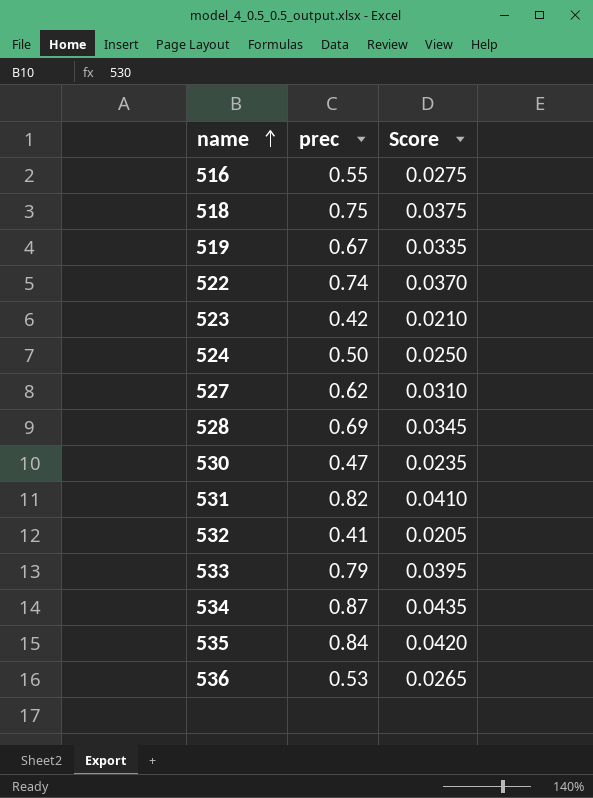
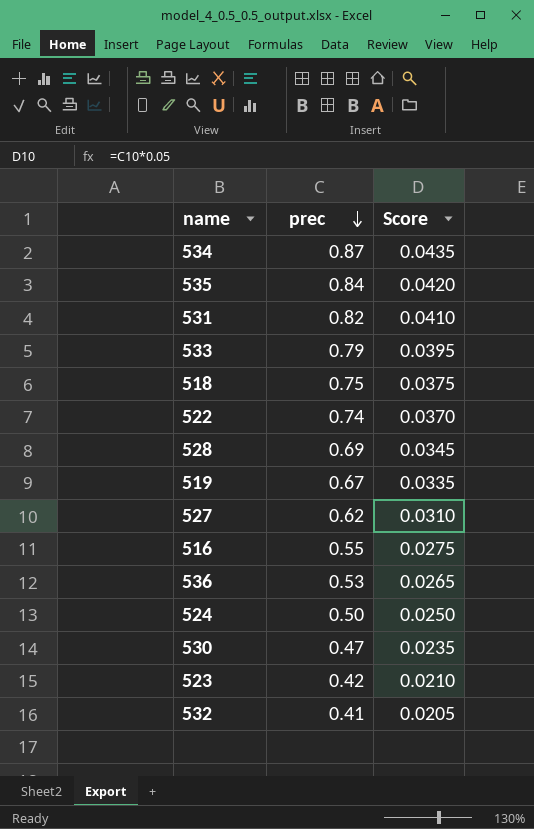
row order: name ascending -> prec descending

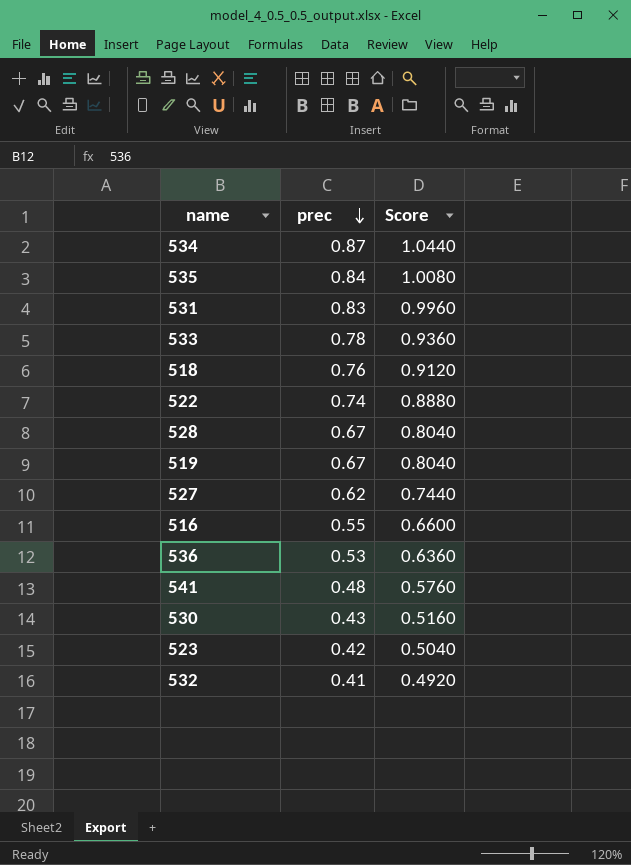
column Score | formula: [prec] * 0.05 -> [prec] * 1.2
row 524: 0.50 | 0.0250 -> none
531 | prec: 0.82 -> 0.83
533 | prec: 0.79 -> 0.78
518 | prec: 0.75 -> 0.76
528 | prec: 0.69 -> 0.67
row 541: none -> 0.48 | 0.5760
530 | prec: 0.47 -> 0.43

